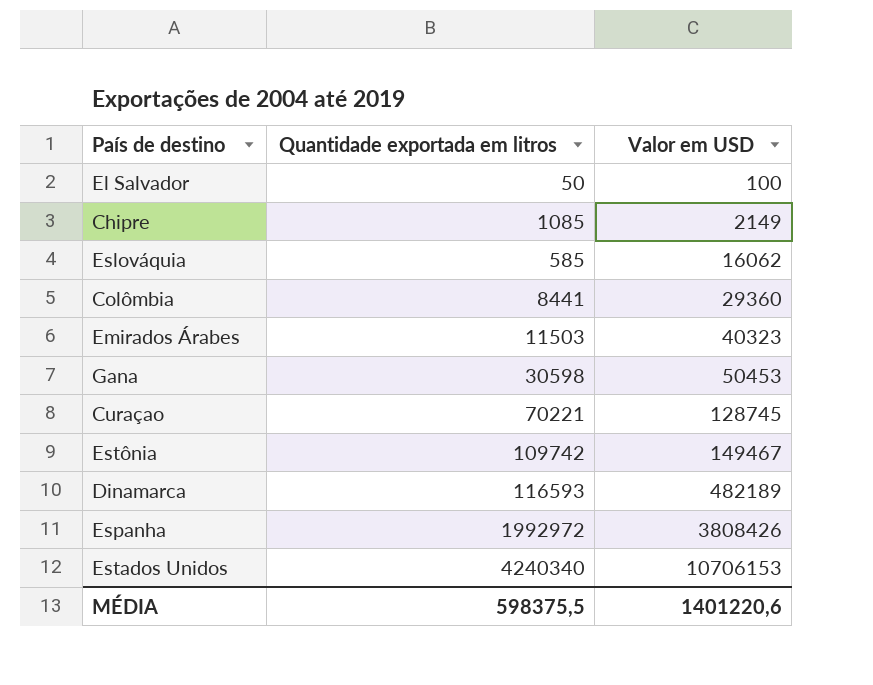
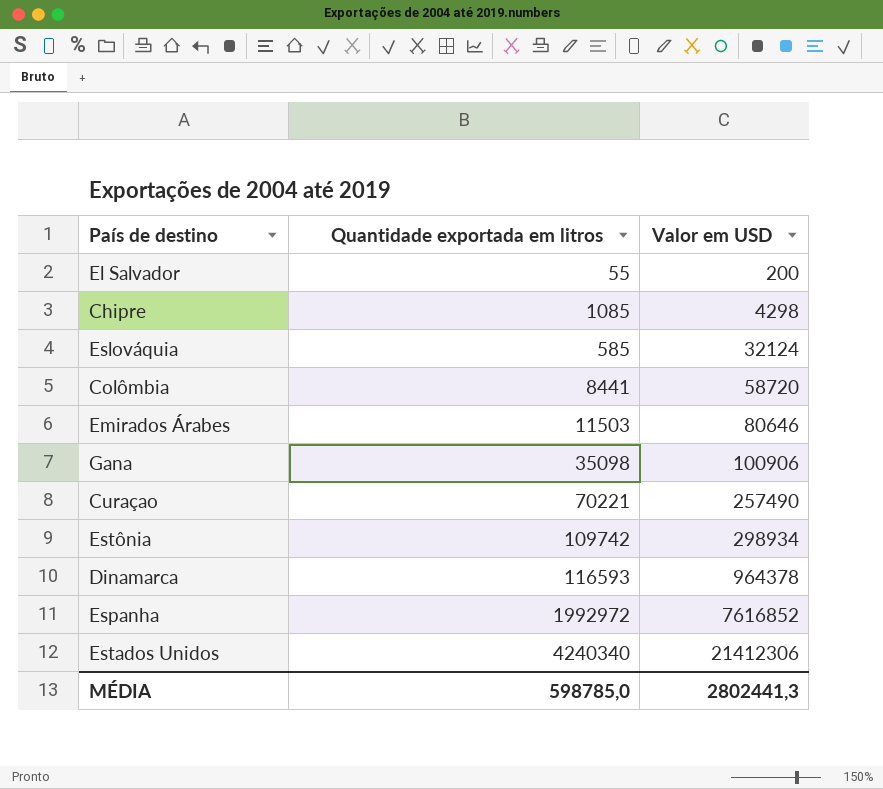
El Salvador | Quantidade exportada em litros: 50 -> 55
El Salvador | Valor em USD: 100 -> 200
Chipre | Valor em USD: 2149 -> 4298
Eslováquia | Valor em USD: 16062 -> 32124
Colômbia | Valor em USD: 29360 -> 58720
Emirados Árabes | Valor em USD: 40323 -> 80646
Gana | Quantidade exportada em litros: 30598 -> 35098
Gana | Valor em USD: 50453 -> 100906
Curaçao | Valor em USD: 128745 -> 257490
Estônia | Valor em USD: 149467 -> 298934
Dinamarca | Valor em USD: 482189 -> 964378
Espanha | Valor em USD: 3808426 -> 7616852
Estados Unidos | Valor em USD: 10706153 -> 21412306
MÉDIA | Quantidade exportada em litros: 598375,5 -> 598785,0
MÉDIA | Valor em USD: 1401220,6 -> 2802441,3

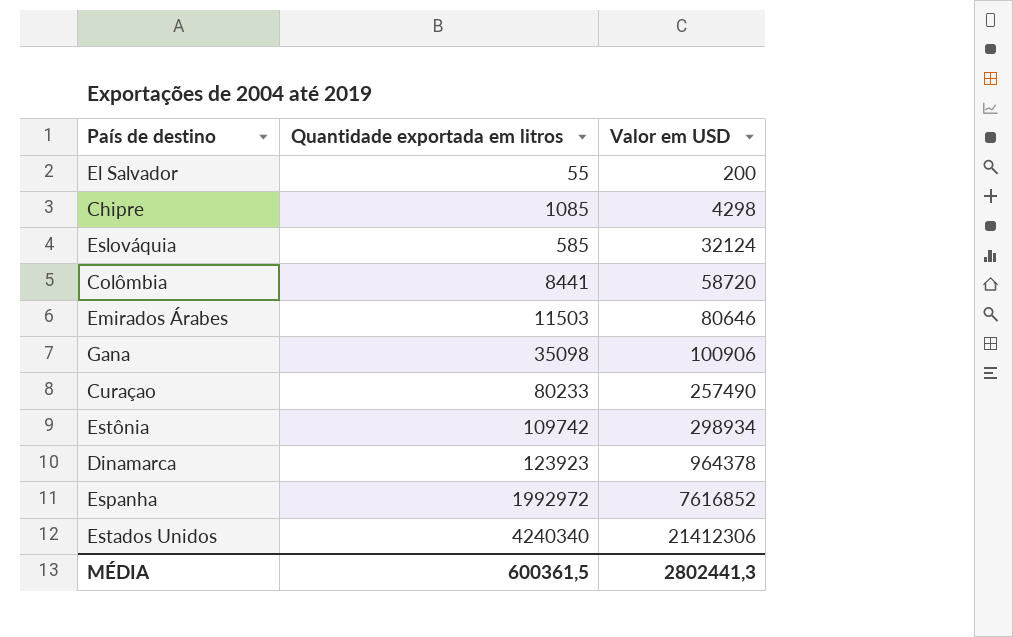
Curaçao | Quantidade exportada em litros: 70221 -> 80233
Dinamarca | Quantidade exportada em litros: 116593 -> 123923
MÉDIA | Quantidade exportada em litros: 598785,0 -> 600361,5

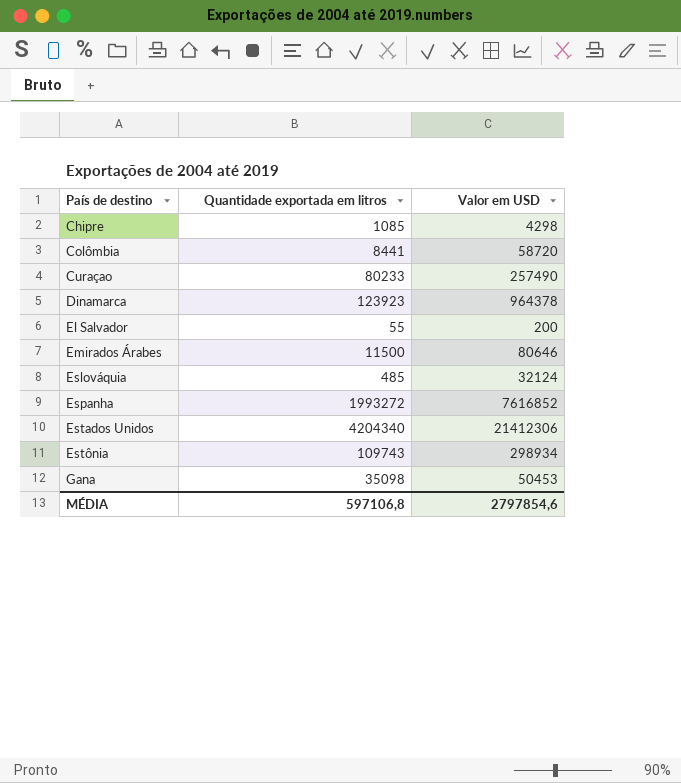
row order: Valor em USD ascending -> País de destino ascending
Emirados Árabes | Quantidade exportada em litros: 11503 -> 11500
Eslováquia | Quantidade exportada em litros: 585 -> 485
Espanha | Quantidade exportada em litros: 1992972 -> 1993272
Estados Unidos | Quantidade exportada em litros: 4240340 -> 4204340
Estônia | Quantidade exportada em litros: 109742 -> 109743
Gana | Valor em USD: 100906 -> 50453
MÉDIA | Quantidade exportada em litros: 600361,5 -> 597106,8
MÉDIA | Valor em USD: 2802441,3 -> 2797854,6

